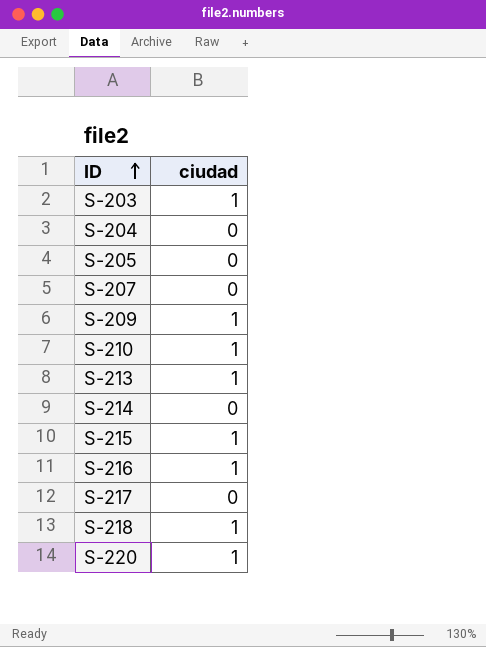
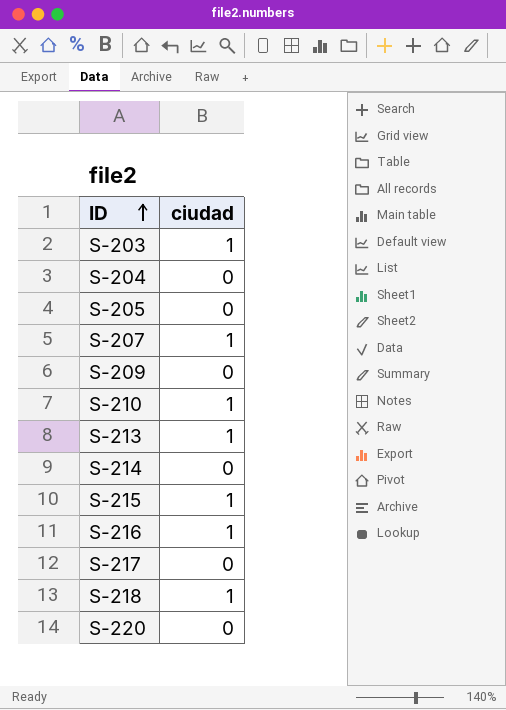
S-207 | ciudad: 0 -> 1
S-209 | ciudad: 1 -> 0
S-220 | ciudad: 1 -> 0

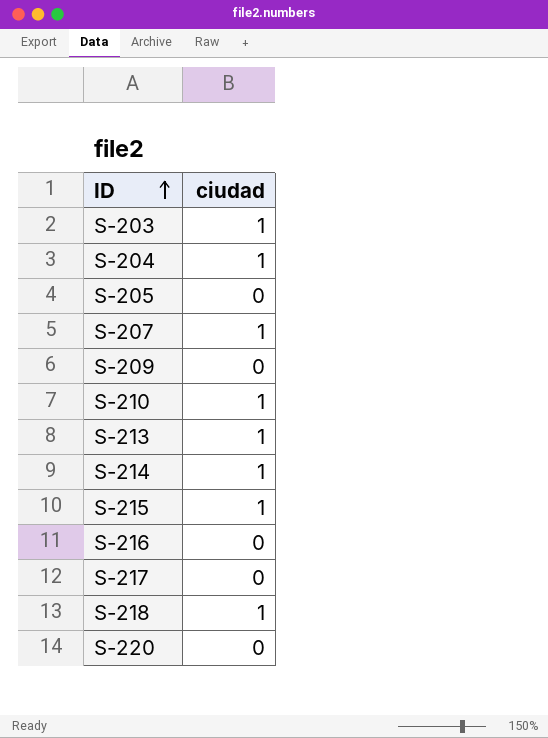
S-204 | ciudad: 0 -> 1
S-214 | ciudad: 0 -> 1
S-216 | ciudad: 1 -> 0

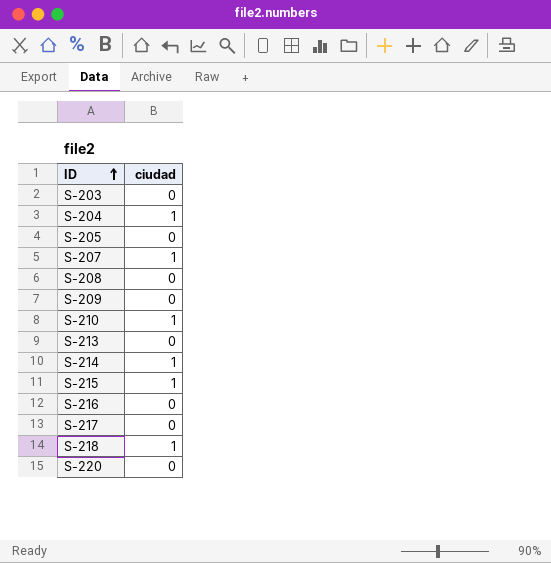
S-203 | ciudad: 1 -> 0
row S-208: none -> 0
S-213 | ciudad: 1 -> 0

